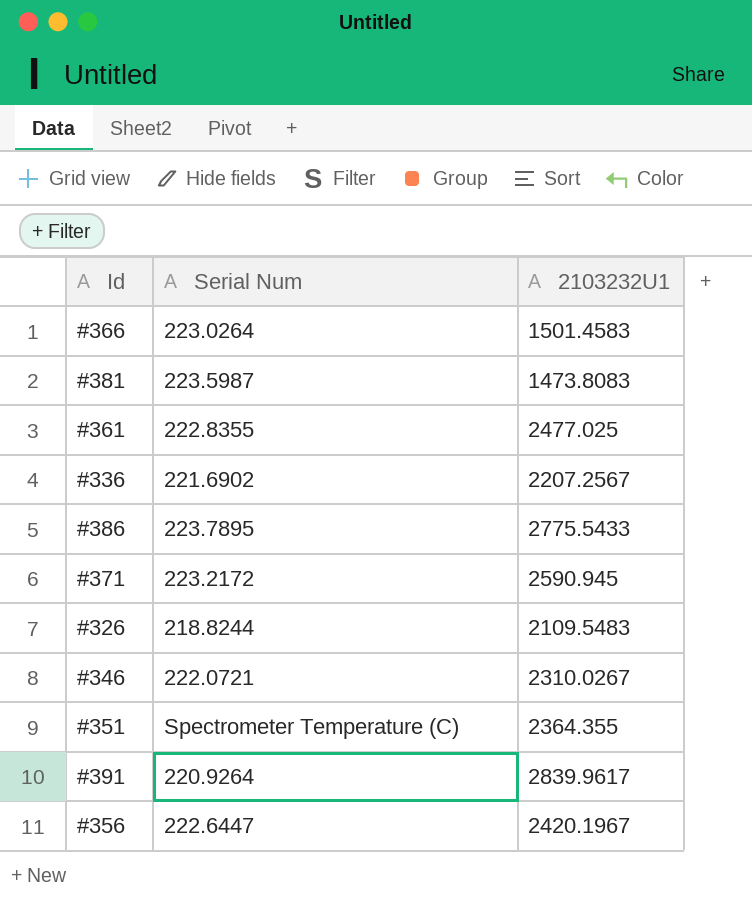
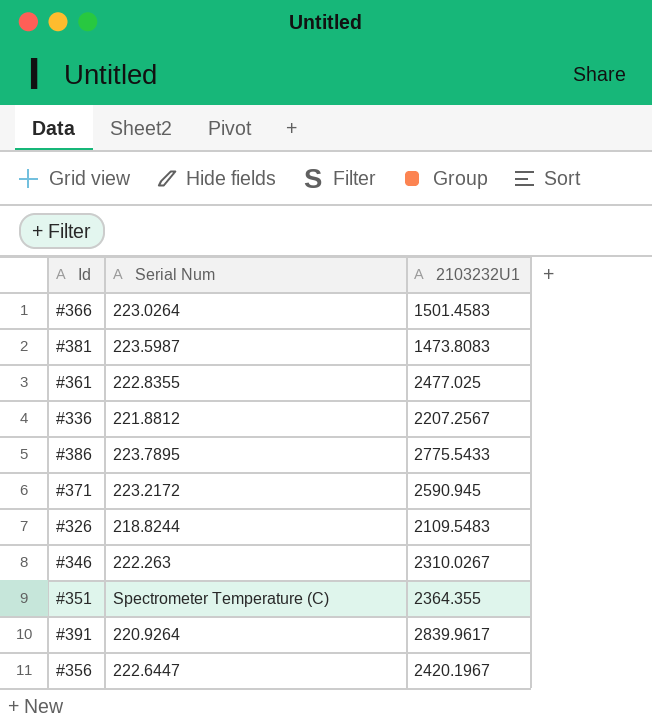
#336 | Serial Num: 221.6902 -> 221.8812
#346 | Serial Num: 222.0721 -> 222.263

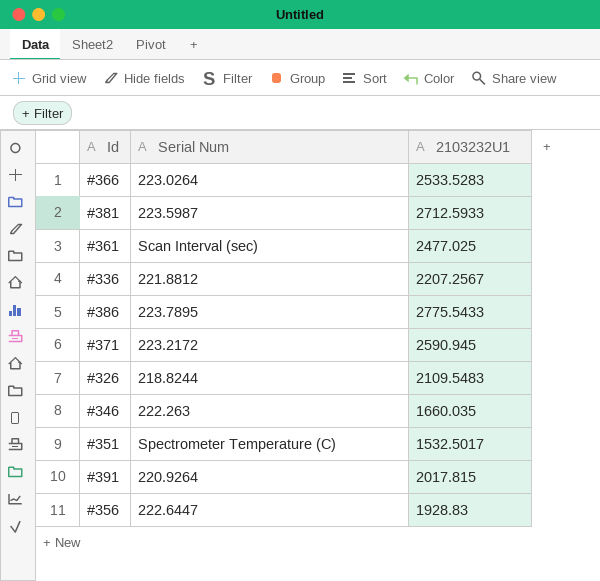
#366 | 2103232U1: 1501.4583 -> 2533.5283
#381 | 2103232U1: 1473.8083 -> 2712.5933
#361 | Serial Num: 222.8355 -> Scan Interval (sec)
#346 | 2103232U1: 2310.0267 -> 1660.035
#351 | 2103232U1: 2364.355 -> 1532.5017
#391 | 2103232U1: 2839.9617 -> 2017.815
#356 | 2103232U1: 2420.1967 -> 1928.83

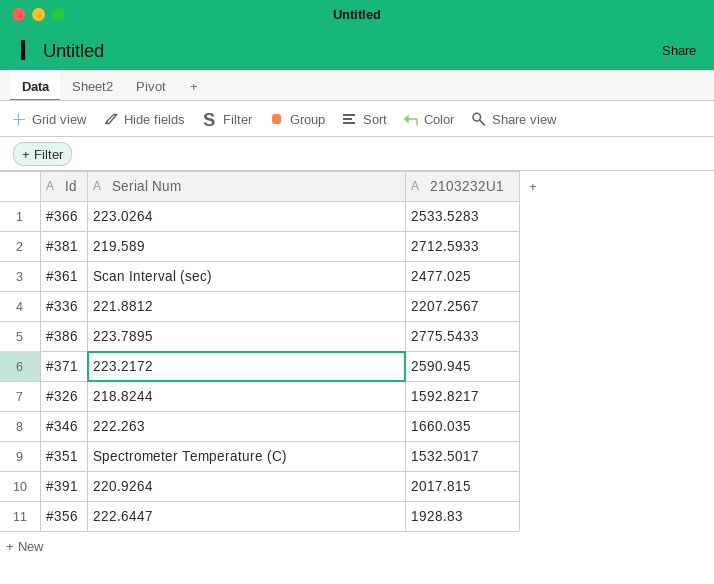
#381 | Serial Num: 223.5987 -> 219.589
#326 | 2103232U1: 2109.5483 -> 1592.8217

